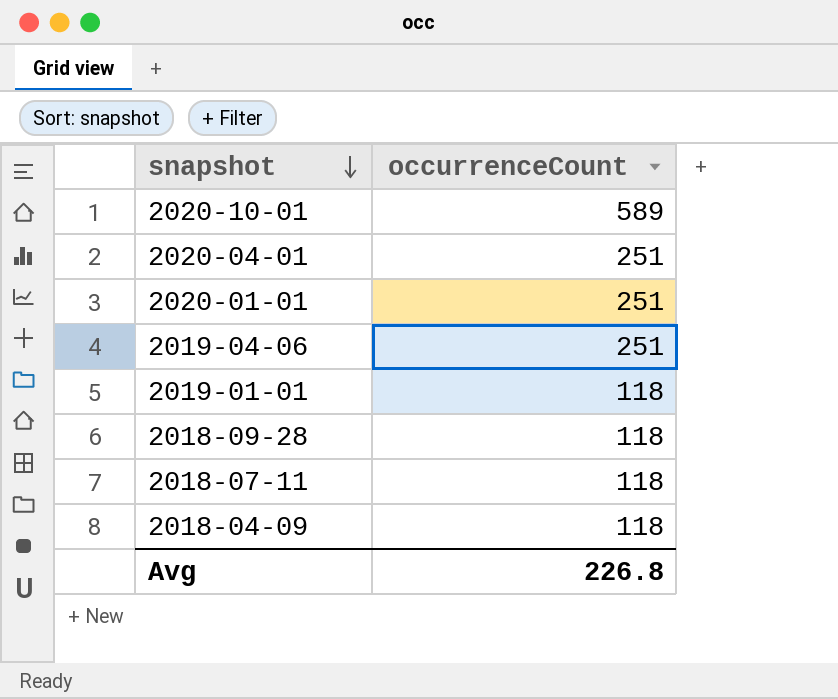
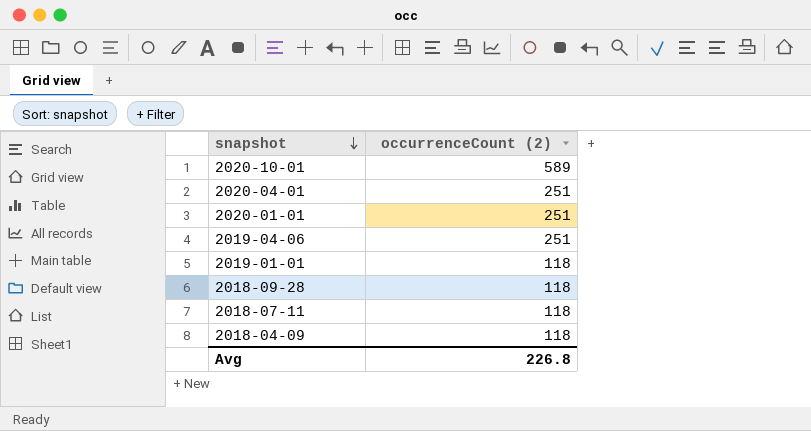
column name: occurrenceCount -> occurrenceCount (2)

